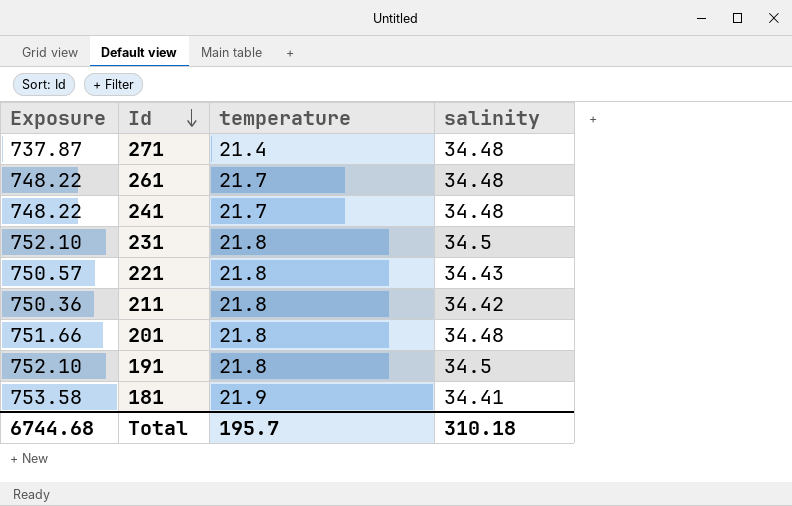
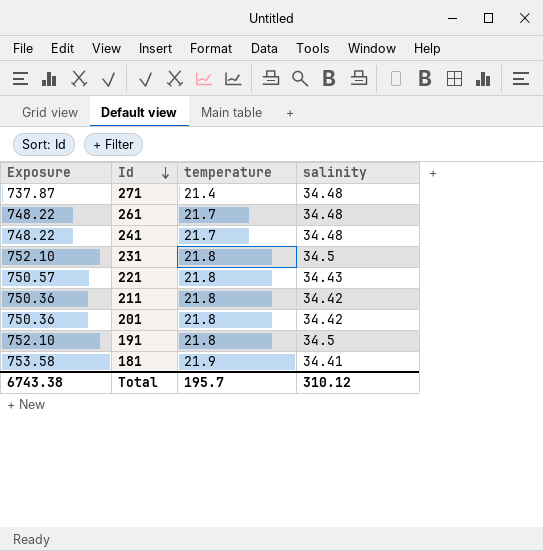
201 | Exposure: 751.66 -> 750.36
201 | salinity: 34.48 -> 34.42
Total | Exposure: 6744.68 -> 6743.38
Total | salinity: 310.18 -> 310.12

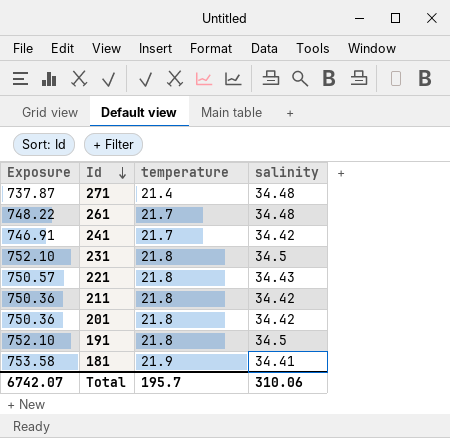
241 | Exposure: 748.22 -> 746.91
241 | salinity: 34.48 -> 34.42
Total | Exposure: 6743.38 -> 6742.07
Total | salinity: 310.12 -> 310.06

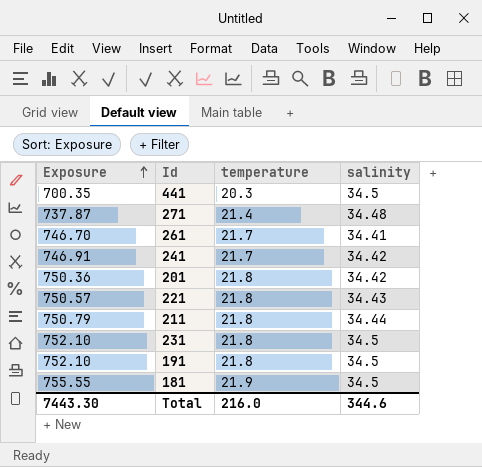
row order: Id descending -> Exposure ascending
row 441: none -> 700.35 | 20.3 | 34.5
261 | Exposure: 748.22 -> 746.70
261 | salinity: 34.48 -> 34.41
211 | Exposure: 750.36 -> 750.79
211 | salinity: 34.42 -> 34.44
181 | Exposure: 753.58 -> 755.55
181 | salinity: 34.41 -> 34.5
Total | Exposure: 6742.07 -> 7443.30
Total | temperature: 195.7 -> 216.0
Total | salinity: 310.06 -> 344.6

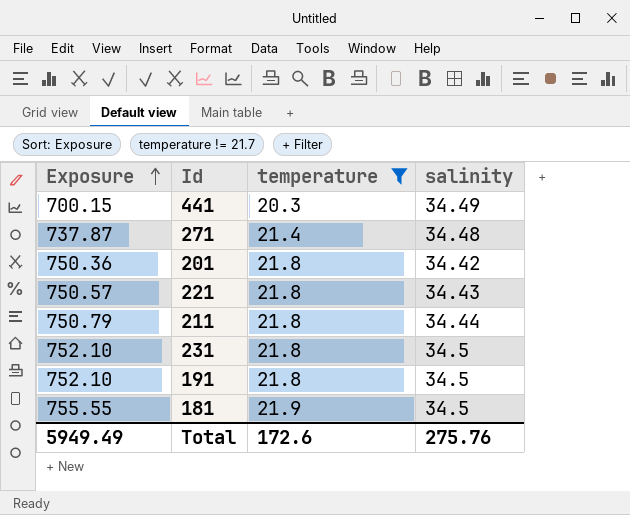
filter: none -> temperature != 21.7
441 | Exposure: 700.35 -> 700.15
441 | salinity: 34.5 -> 34.49
Total | Exposure: 7443.30 -> 5949.49
Total | temperature: 216.0 -> 172.6
Total | salinity: 344.6 -> 275.76

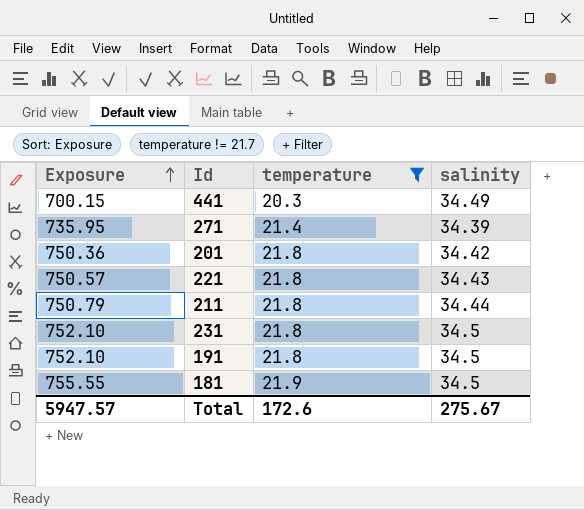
271 | Exposure: 737.87 -> 735.95
271 | salinity: 34.48 -> 34.39
Total | Exposure: 5949.49 -> 5947.57
Total | salinity: 275.76 -> 275.67

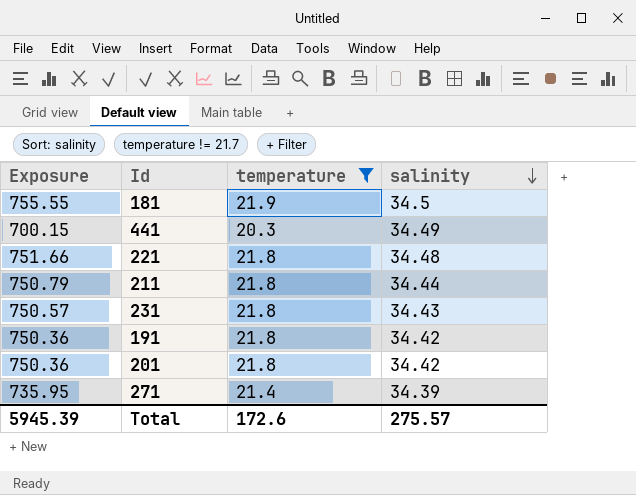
row order: Exposure ascending -> salinity descending
221 | Exposure: 750.57 -> 751.66
221 | salinity: 34.43 -> 34.48
231 | Exposure: 752.10 -> 750.57
231 | salinity: 34.5 -> 34.43
191 | Exposure: 752.10 -> 750.36
191 | salinity: 34.5 -> 34.42
Total | Exposure: 5947.57 -> 5945.39
Total | salinity: 275.67 -> 275.57

